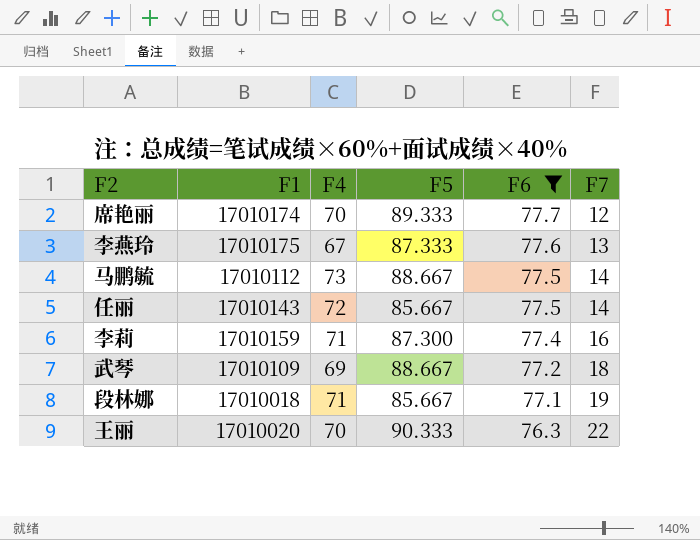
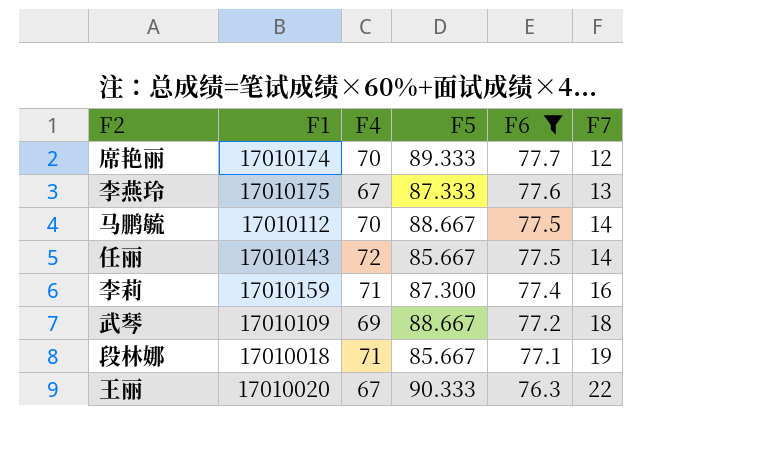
马鹏毓 | F4: 73 -> 70
王丽 | F4: 70 -> 67

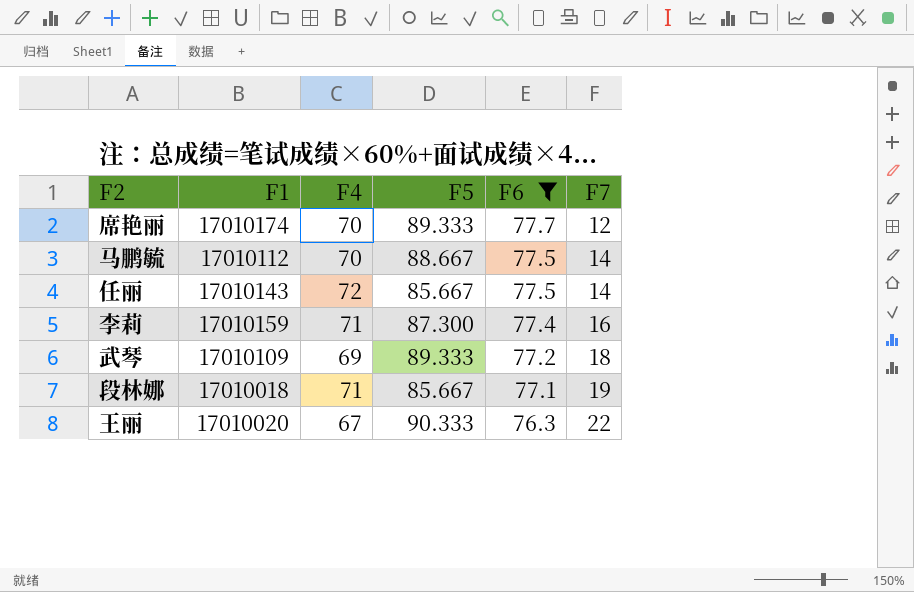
row 李燕玲: 17010175 | 67 | 87.333 | 77.6 | 13 -> none
武琴 | F5: 88.667 -> 89.333

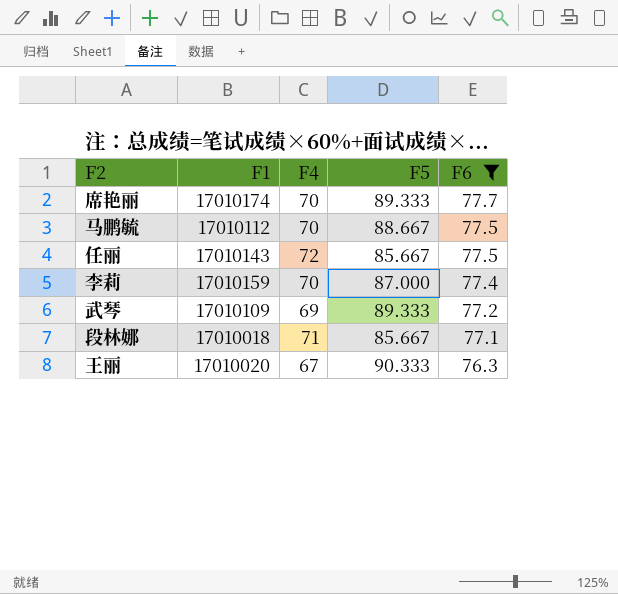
column F7 | position: 6 -> none
李莉 | F4: 71 -> 70
李莉 | F5: 87.300 -> 87.000

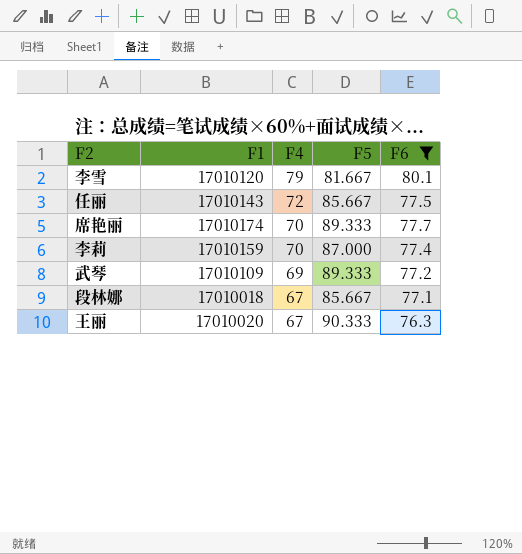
row order: F6 descending -> F4 descending
row 马鹏毓: 17010112 | 70 | 88.667 | 77.5 -> none
row 李雪: none -> 17010120 | 79 | 81.667 | 80.1
段林娜 | F4: 71 -> 67

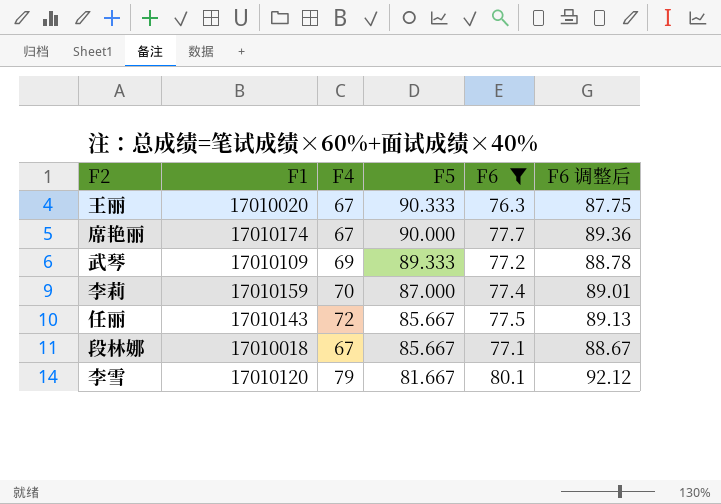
row order: F4 descending -> F5 descending
column F6 调整后 | formula: none -> [F6] * 1.15
席艳丽 | F4: 70 -> 67
席艳丽 | F5: 89.333 -> 90.000

